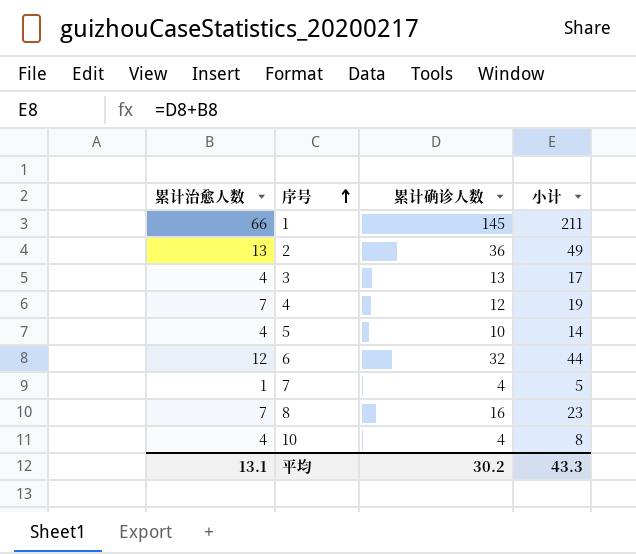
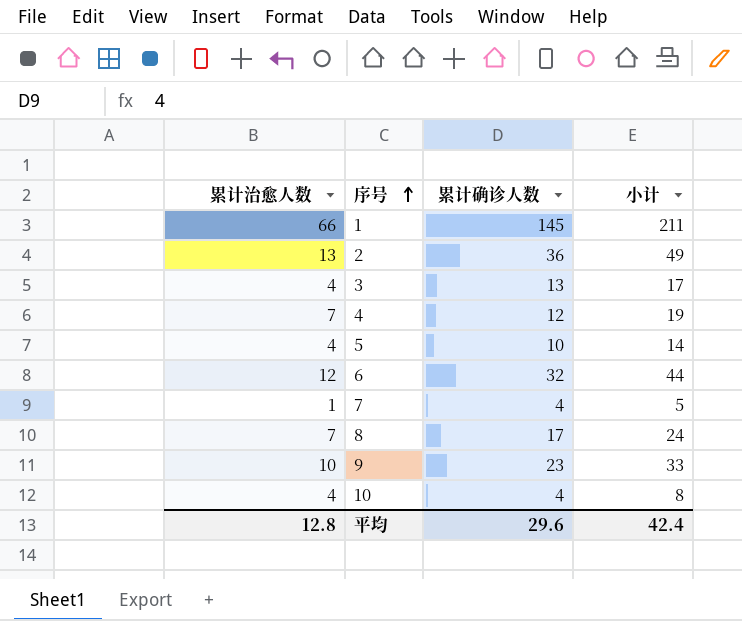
8 | 累计确诊人数: 16 -> 17
8 | 小计: 23 -> 24
row 9: none -> 10 | 23 | 33
平均 | 累计治愈人数: 13.1 -> 12.8
平均 | 累计确诊人数: 30.2 -> 29.6
平均 | 小计: 43.3 -> 42.4

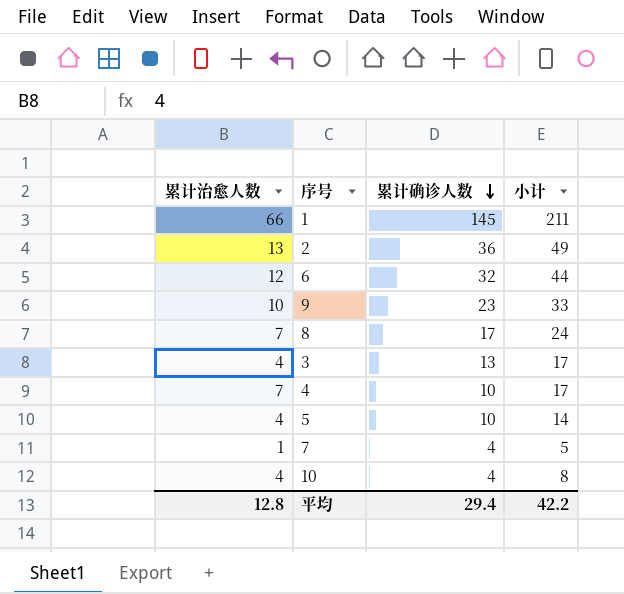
row order: 序号 ascending -> 累计确诊人数 descending
4 | 累计确诊人数: 12 -> 10
4 | 小计: 19 -> 17
平均 | 累计确诊人数: 29.6 -> 29.4
平均 | 小计: 42.4 -> 42.2

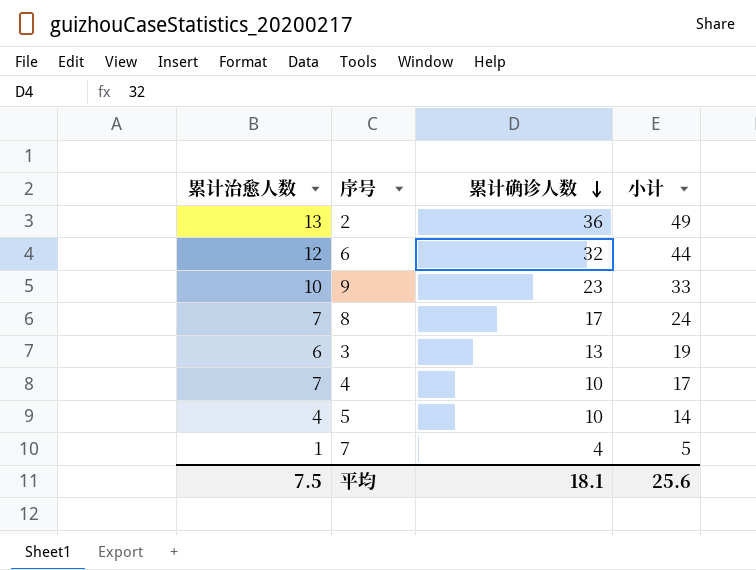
row 1: 66 | 145 | 211 -> none
row 10: 4 | 4 | 8 -> none
3 | 累计治愈人数: 4 -> 6
3 | 小计: 17 -> 19
平均 | 累计治愈人数: 12.8 -> 7.5
平均 | 累计确诊人数: 29.4 -> 18.1
平均 | 小计: 42.2 -> 25.6

